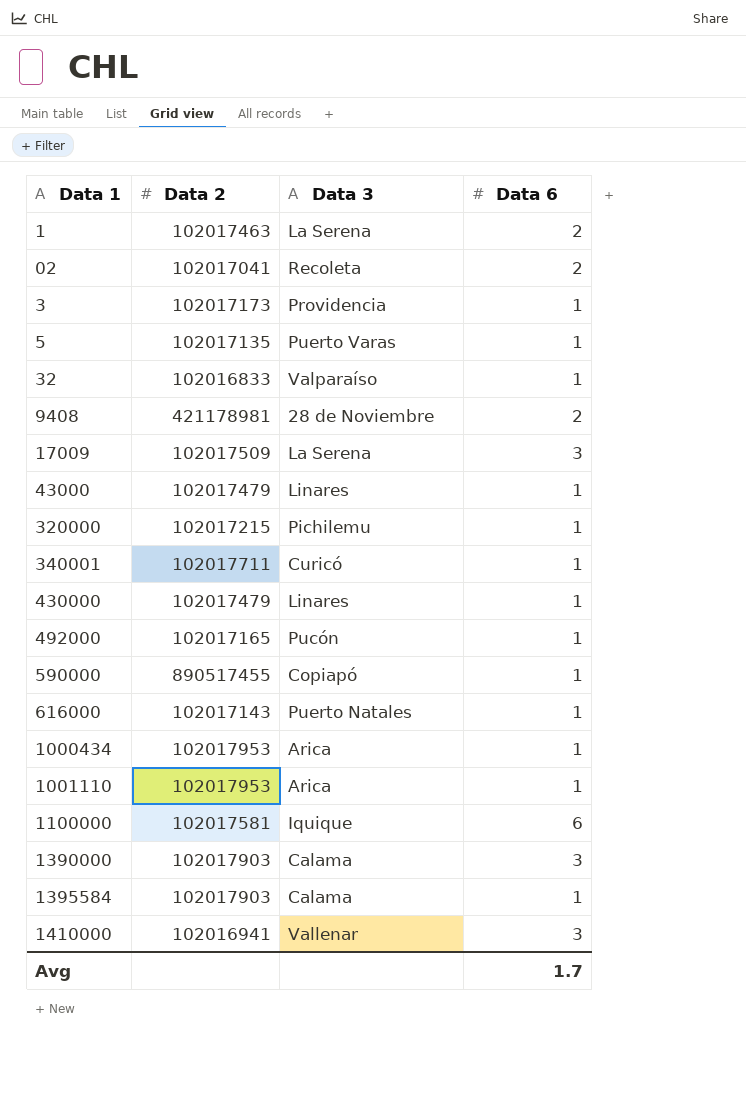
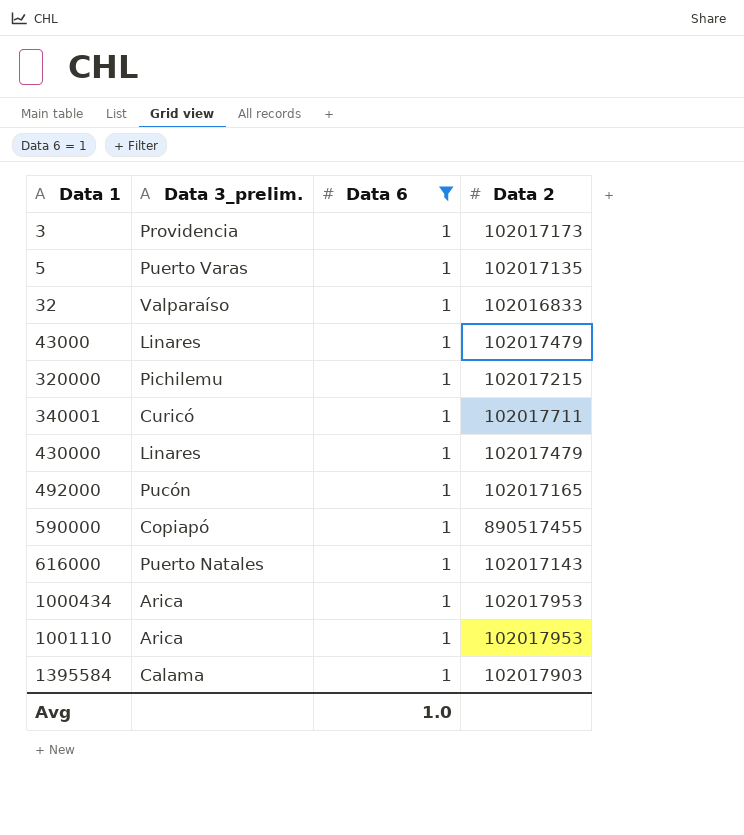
filter: none -> Data 6 = 1
column name: Data 3 -> Data 3_prelim.
column Data 2 | position: 2 -> 4
Avg | Data 6: 1.7 -> 1.0

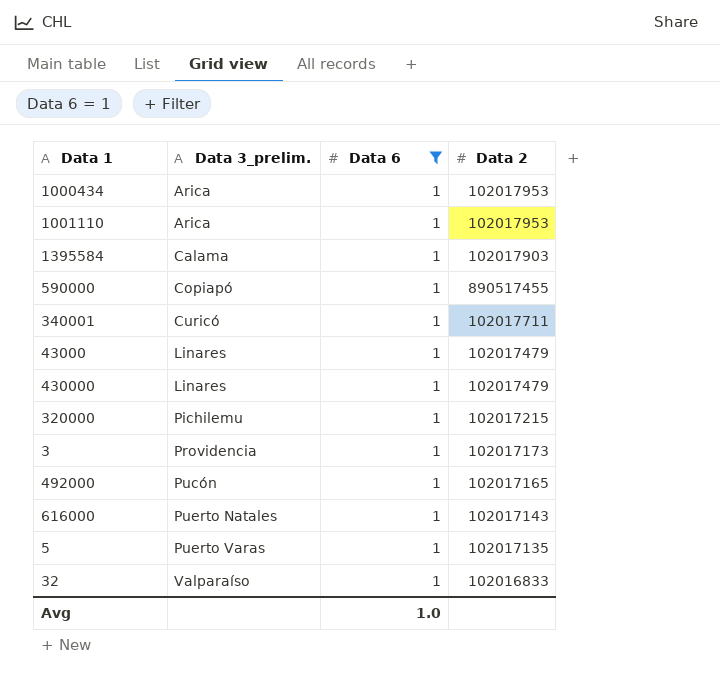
row order: Data 1 ascending -> Data 3_prelim. ascending

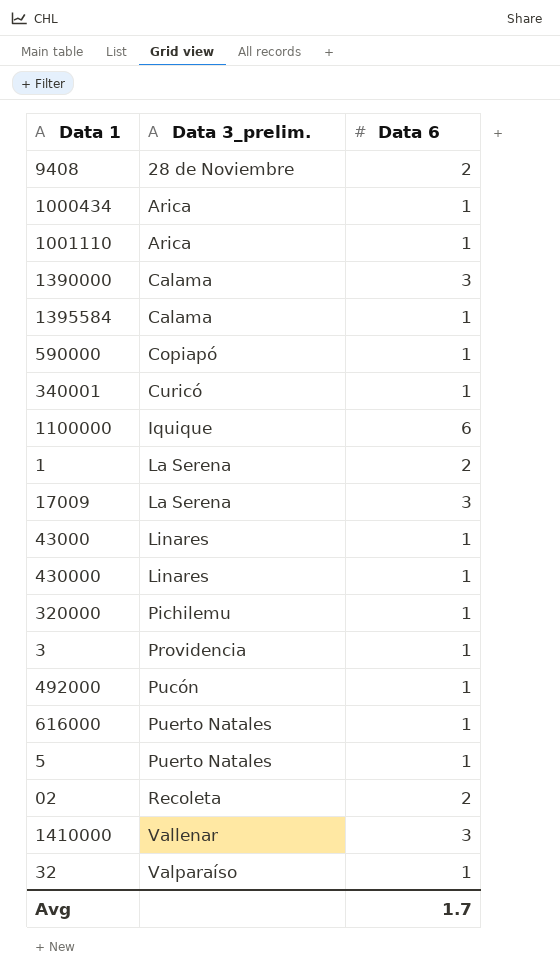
filter: Data 6 = 1 -> none
column Data 2 | position: 4 -> none
5 | Data 3_prelim.: Puerto Varas -> Puerto Natales
Avg | Data 6: 1.0 -> 1.7

